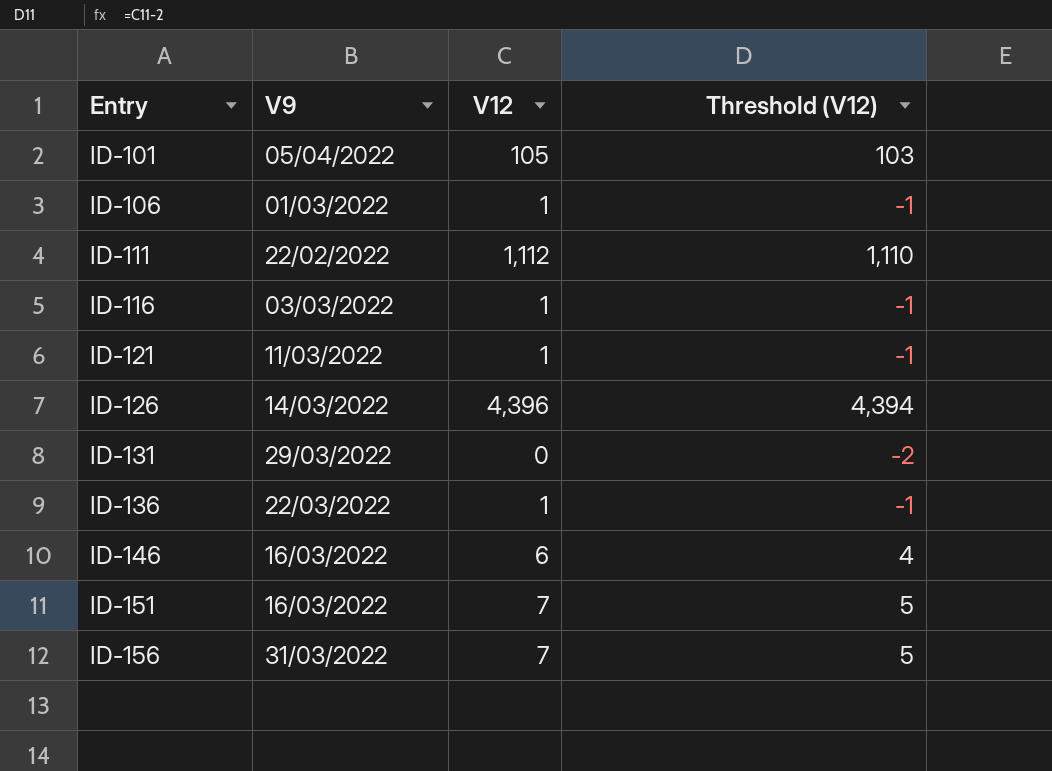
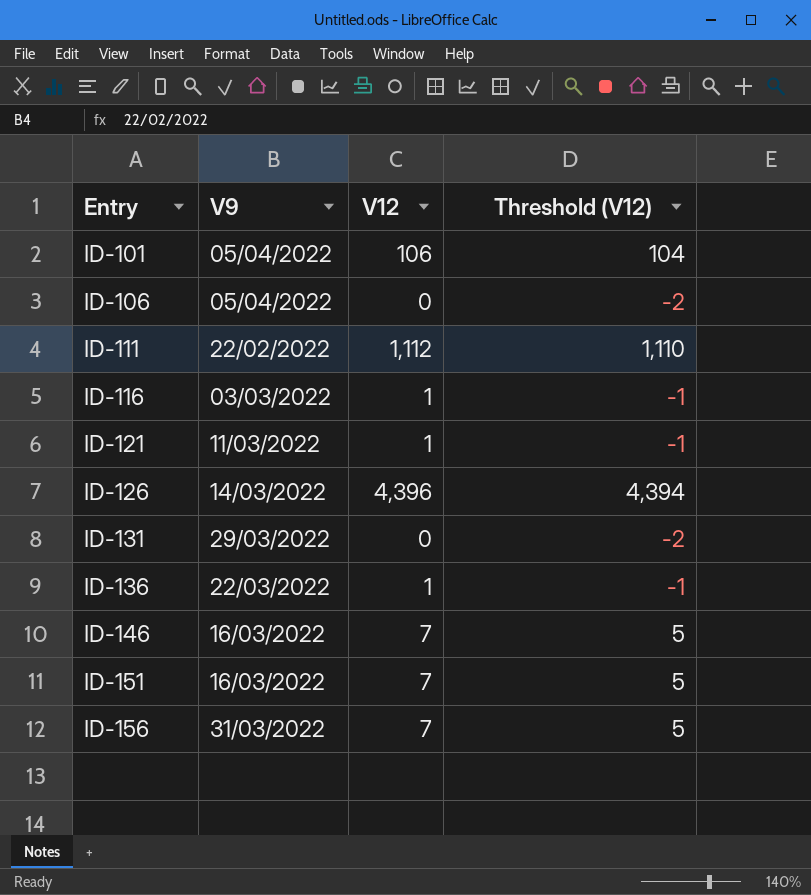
ID-101 | V12: 105 -> 106
ID-101 | Threshold (V12): 103 -> 104
ID-106 | V9: 01/03/2022 -> 05/04/2022
ID-106 | V12: 1 -> 0
ID-106 | Threshold (V12): -1 -> -2
ID-146 | V12: 6 -> 7
ID-146 | Threshold (V12): 4 -> 5

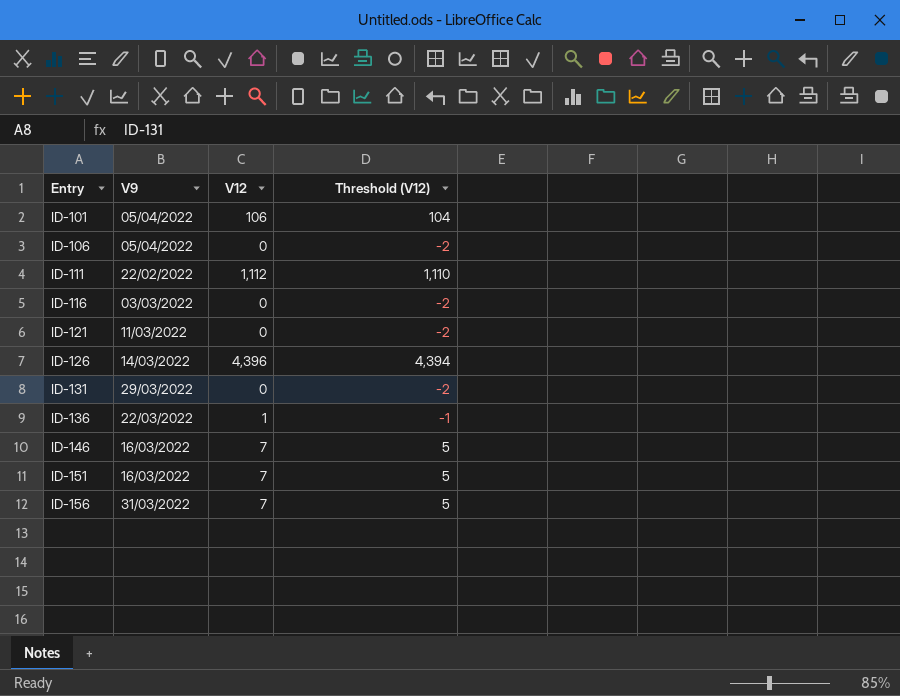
ID-116 | V12: 1 -> 0
ID-116 | Threshold (V12): -1 -> -2
ID-121 | V12: 1 -> 0
ID-121 | Threshold (V12): -1 -> -2

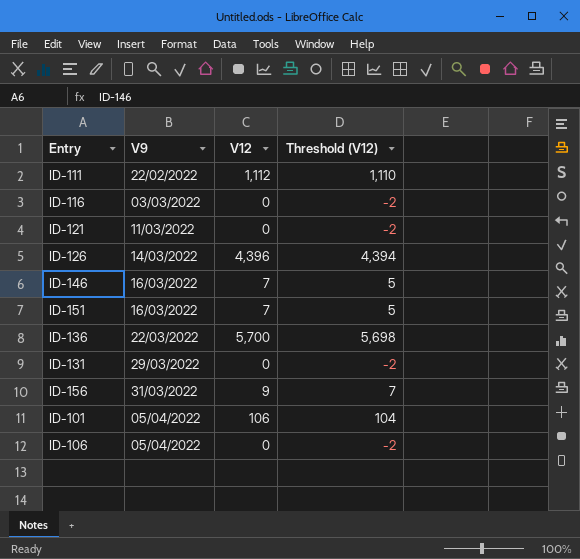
row order: Entry ascending -> V9 ascending
ID-136 | V12: 1 -> 5,700
ID-136 | Threshold (V12): -1 -> 5,698
ID-156 | V12: 7 -> 9
ID-156 | Threshold (V12): 5 -> 7

